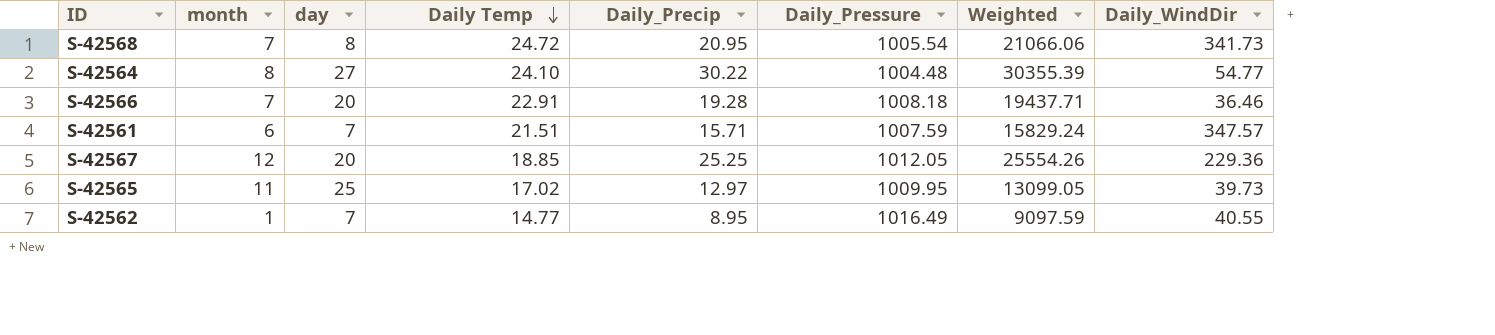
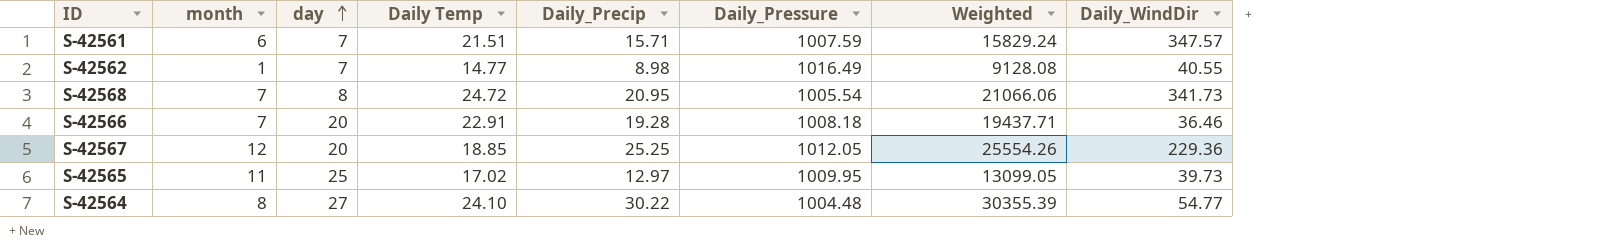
row order: Daily Temp descending -> day ascending
S-42562 | Daily_Precip: 8.95 -> 8.98
S-42562 | Weighted: 9097.59 -> 9128.08

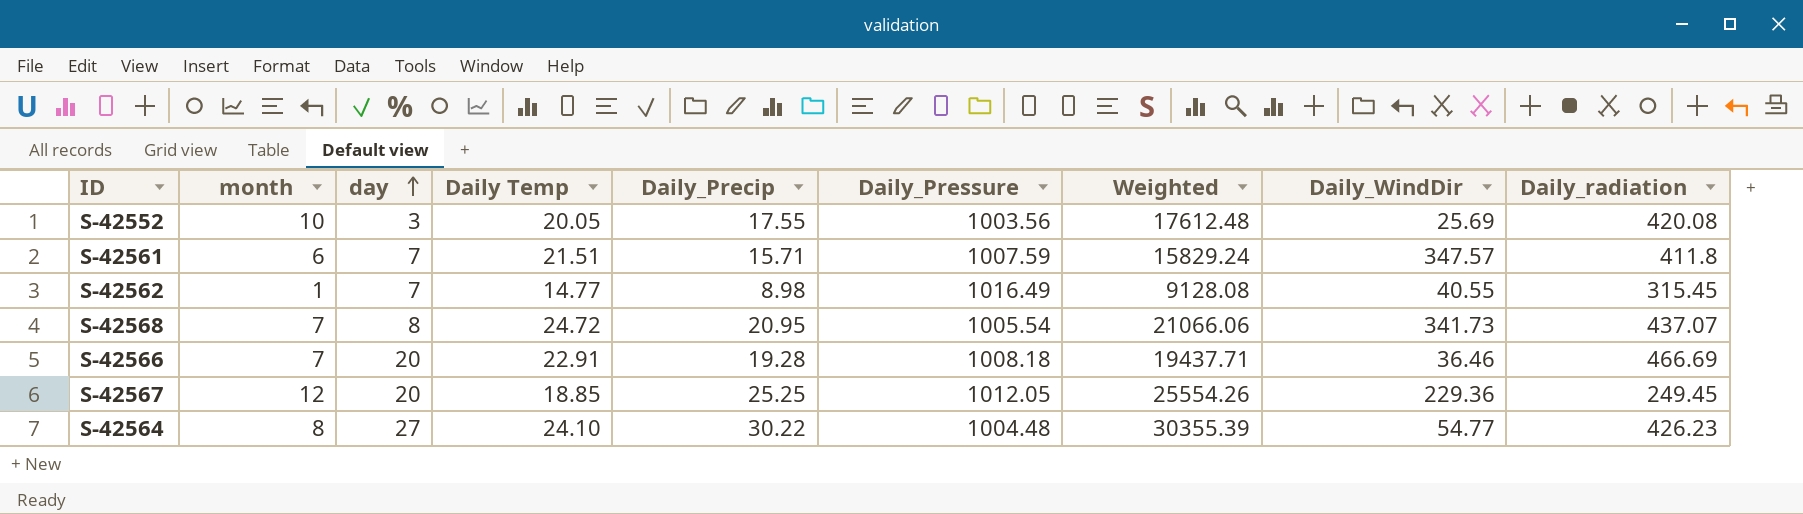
column Daily_radiation | position: none -> 9
row S-42565: 11 | 25 | 17.02 | 12.97 | 1009.95 | 13099.05 | 39.73 -> none
row S-42552: none -> 10 | 3 | 20.05 | 17.55 | 1003.56 | 17612.48 | 25.69 | 420.08

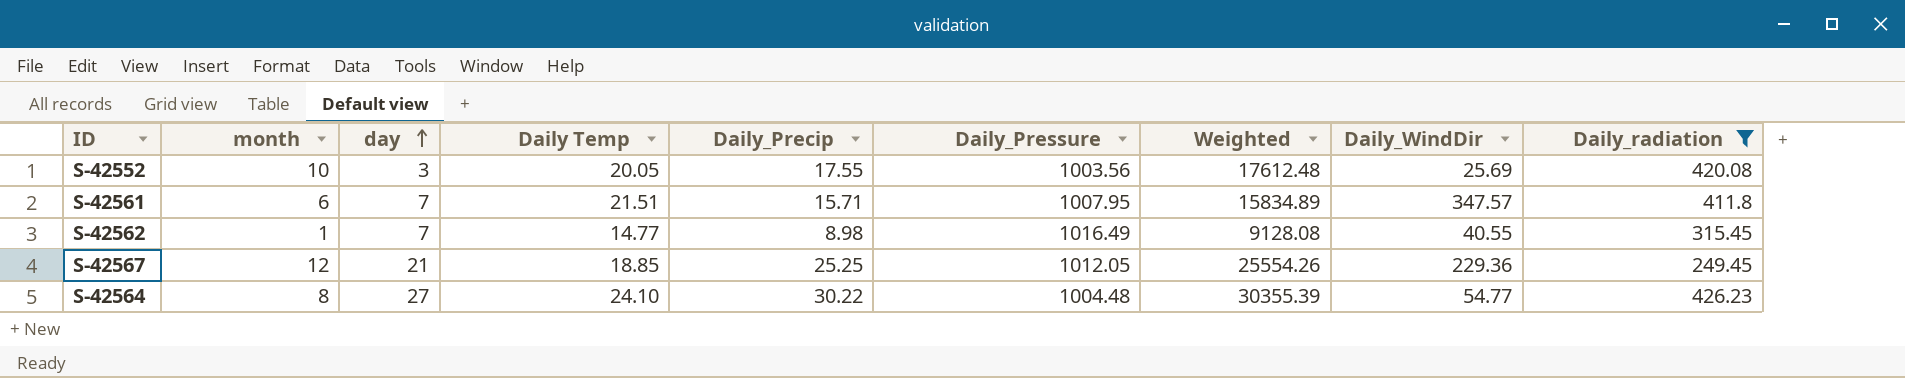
filter: none -> Daily_radiation <= 426.23
S-42561 | Daily_Pressure: 1007.59 -> 1007.95
S-42561 | Weighted: 15829.24 -> 15834.89
S-42567 | day: 20 -> 21

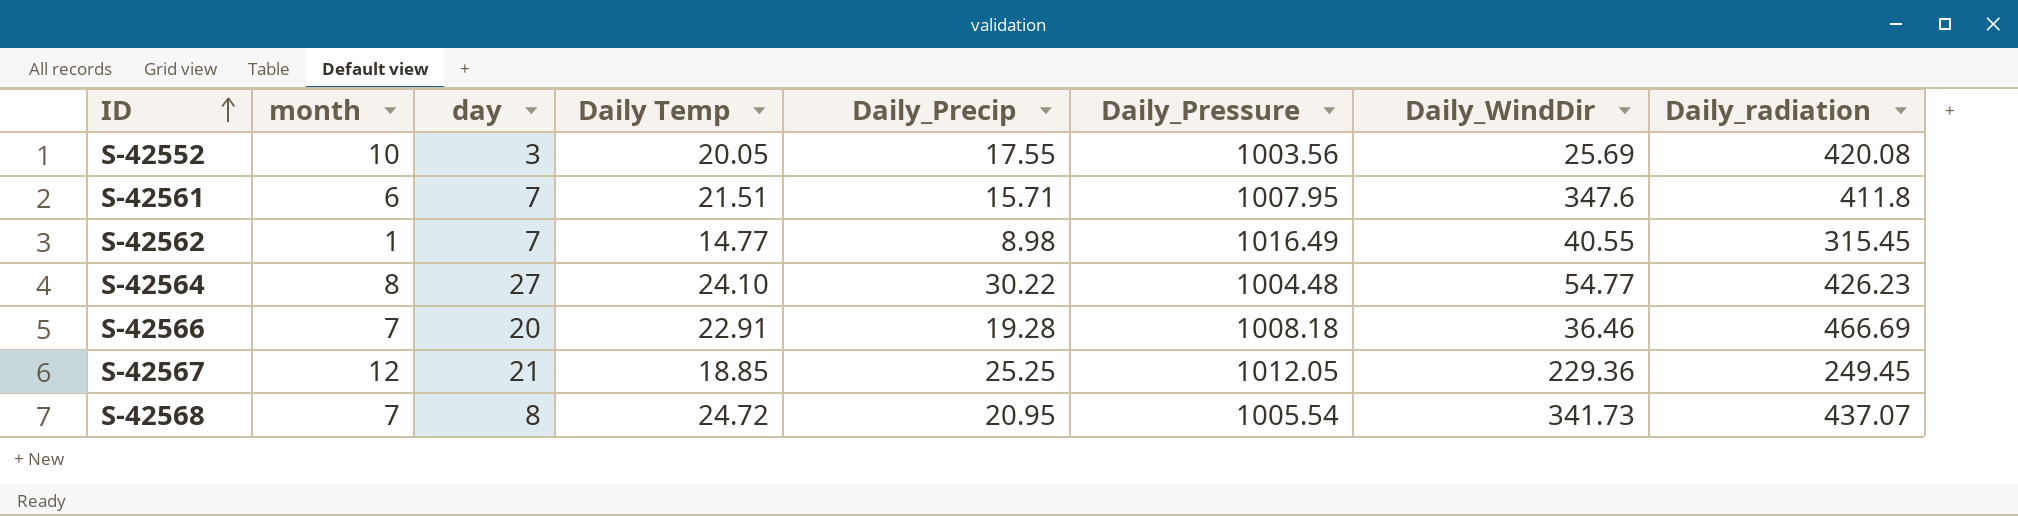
filter: Daily_radiation <= 426.23 -> none
row order: day ascending -> ID ascending
column Weighted | formula: [Daily_Precip] * [Daily_Pressure] -> none
S-42561 | Daily_WindDir: 347.57 -> 347.6

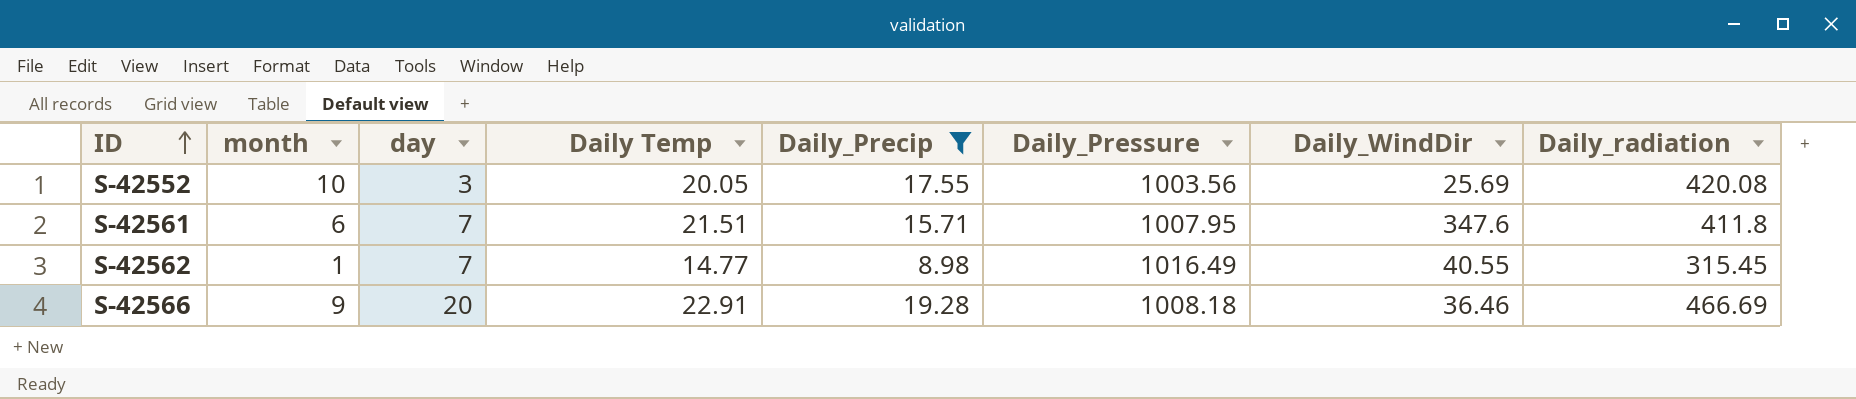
filter: none -> Daily_Precip <= 19.28
S-42566 | month: 7 -> 9

